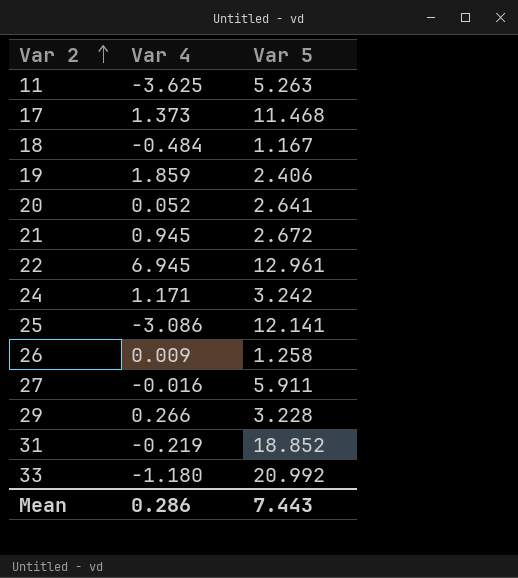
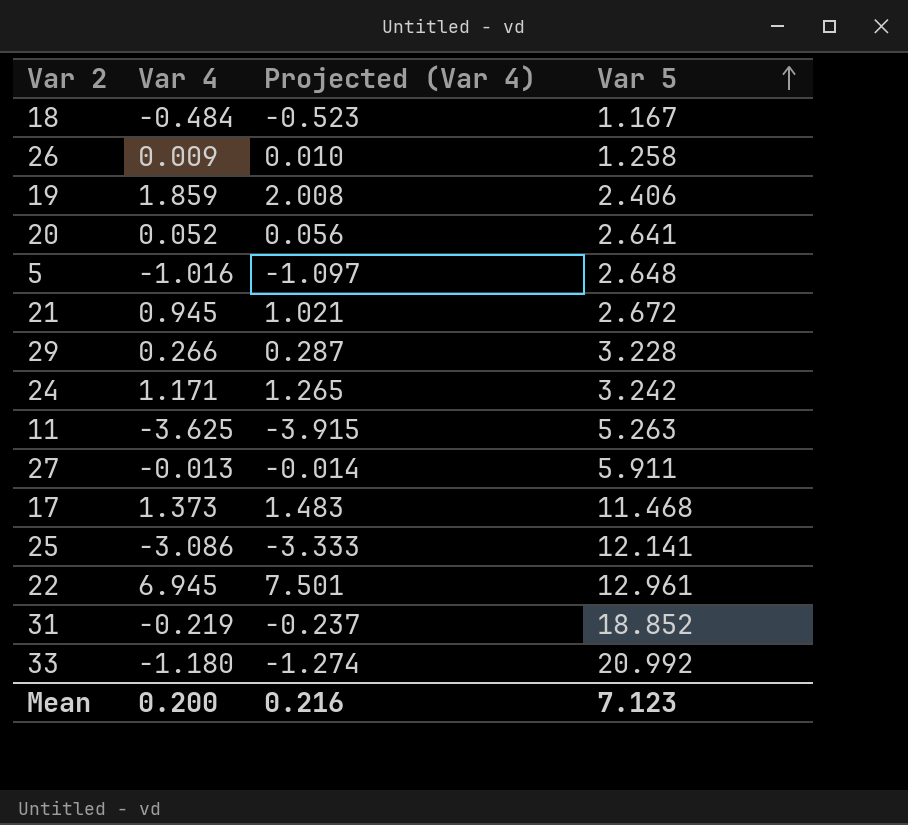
row order: Var 2 ascending -> Var 5 ascending
column Projected (Var 4) | formula: none -> [Var 4] * 1.08
row 5: none -> -1.016 | -1.097 | 2.648
27 | Var 4: -0.016 -> -0.013
Mean | Var 4: 0.286 -> 0.200
Mean | Var 5: 7.443 -> 7.123

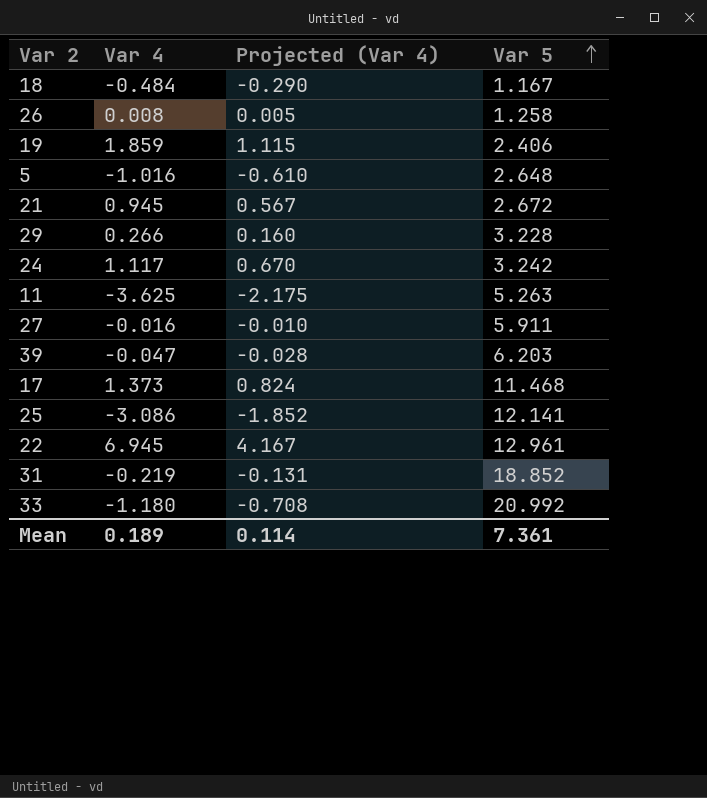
column Projected (Var 4) | formula: [Var 4] * 1.08 -> [Var 4] * 0.6
row 20: 0.052 | 0.056 | 2.641 -> none
26 | Var 4: 0.009 -> 0.008
24 | Var 4: 1.171 -> 1.117
27 | Var 4: -0.013 -> -0.016
row 39: none -> -0.047 | -0.028 | 6.203
Mean | Var 4: 0.200 -> 0.189
Mean | Projected (Var 4): 0.216 -> 0.114
Mean | Var 5: 7.123 -> 7.361

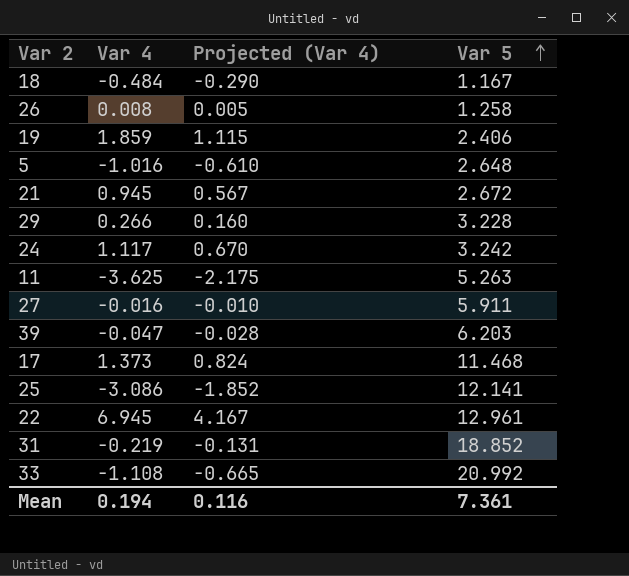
33 | Var 4: -1.180 -> -1.108
33 | Projected (Var 4): -0.708 -> -0.665
Mean | Var 4: 0.189 -> 0.194
Mean | Projected (Var 4): 0.114 -> 0.116

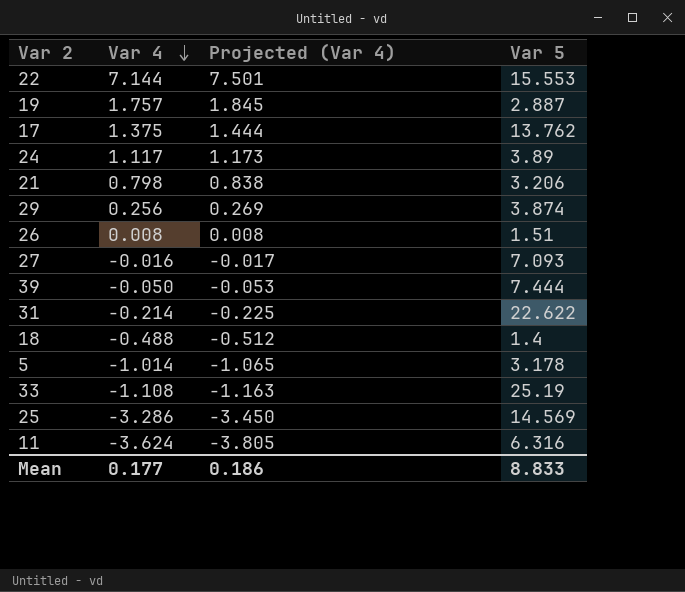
row order: Var 5 ascending -> Var 4 descending
column Projected (Var 4) | formula: [Var 4] * 0.6 -> [Var 4] * 1.05
22 | Var 4: 6.945 -> 7.144
22 | Var 5: 12.961 -> 15.553
19 | Var 4: 1.859 -> 1.757
19 | Var 5: 2.406 -> 2.887
17 | Var 4: 1.373 -> 1.375
17 | Var 5: 11.468 -> 13.762
24 | Var 5: 3.242 -> 3.89
21 | Var 4: 0.945 -> 0.798
21 | Var 5: 2.672 -> 3.206
29 | Var 4: 0.266 -> 0.256
29 | Var 5: 3.228 -> 3.874
26 | Var 5: 1.258 -> 1.51
27 | Var 5: 5.911 -> 7.093
39 | Var 4: -0.047 -> -0.050
39 | Var 5: 6.203 -> 7.444
31 | Var 4: -0.219 -> -0.214
31 | Var 5: 18.852 -> 22.622
18 | Var 4: -0.484 -> -0.488
18 | Var 5: 1.167 -> 1.4
5 | Var 4: -1.016 -> -1.014
5 | Var 5: 2.648 -> 3.178
33 | Var 5: 20.992 -> 25.19
25 | Var 4: -3.086 -> -3.286
25 | Var 5: 12.141 -> 14.569
11 | Var 4: -3.625 -> -3.624
11 | Var 5: 5.263 -> 6.316
Mean | Var 4: 0.194 -> 0.177
Mean | Projected (Var 4): 0.116 -> 0.186
Mean | Var 5: 7.361 -> 8.833

